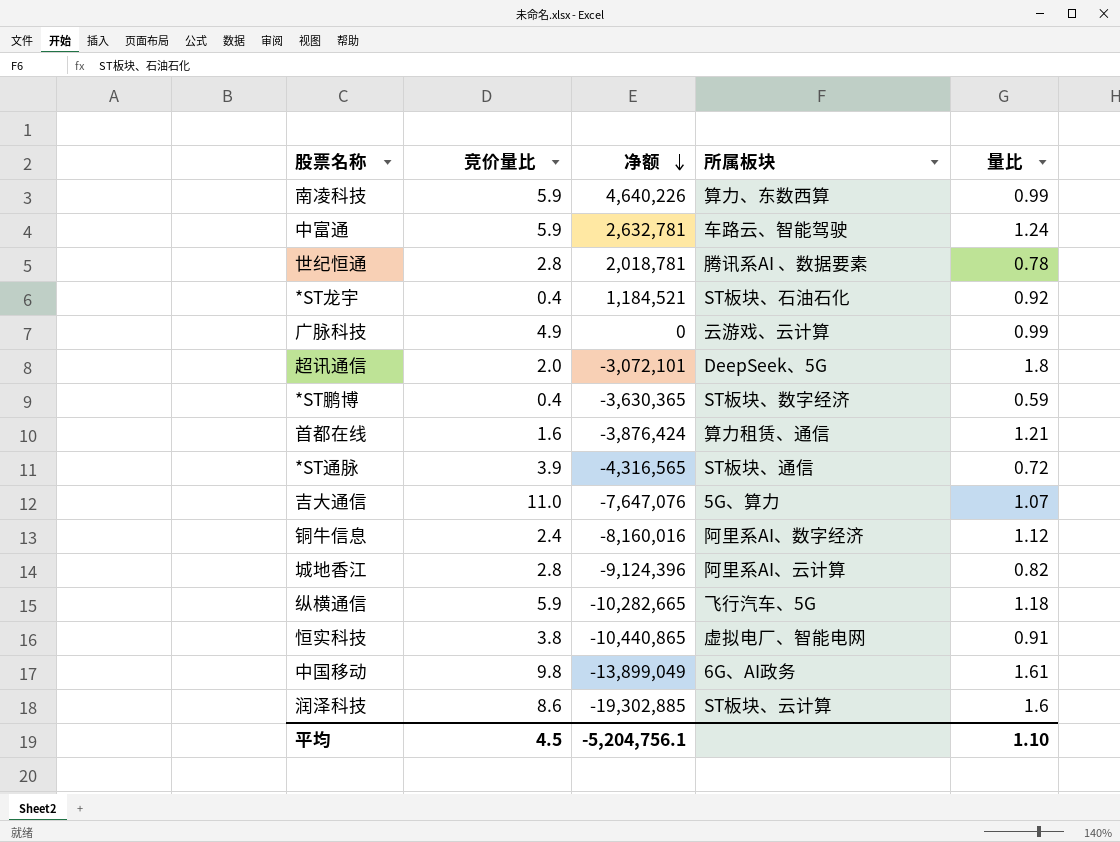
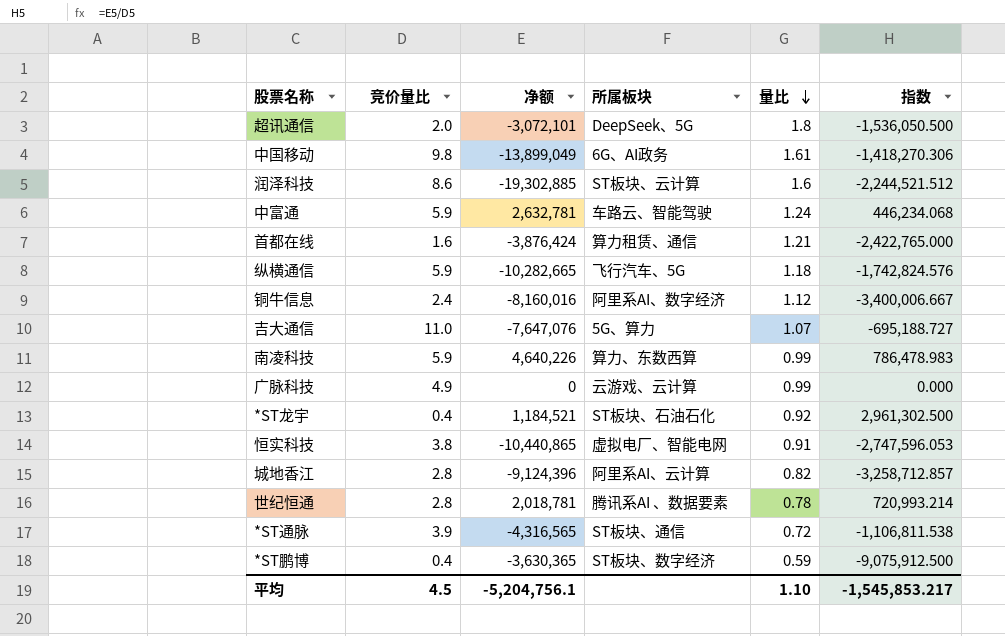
row order: 净额 descending -> 量比 descending
column 指数 | formula: none -> [净额] / [竞价量比]

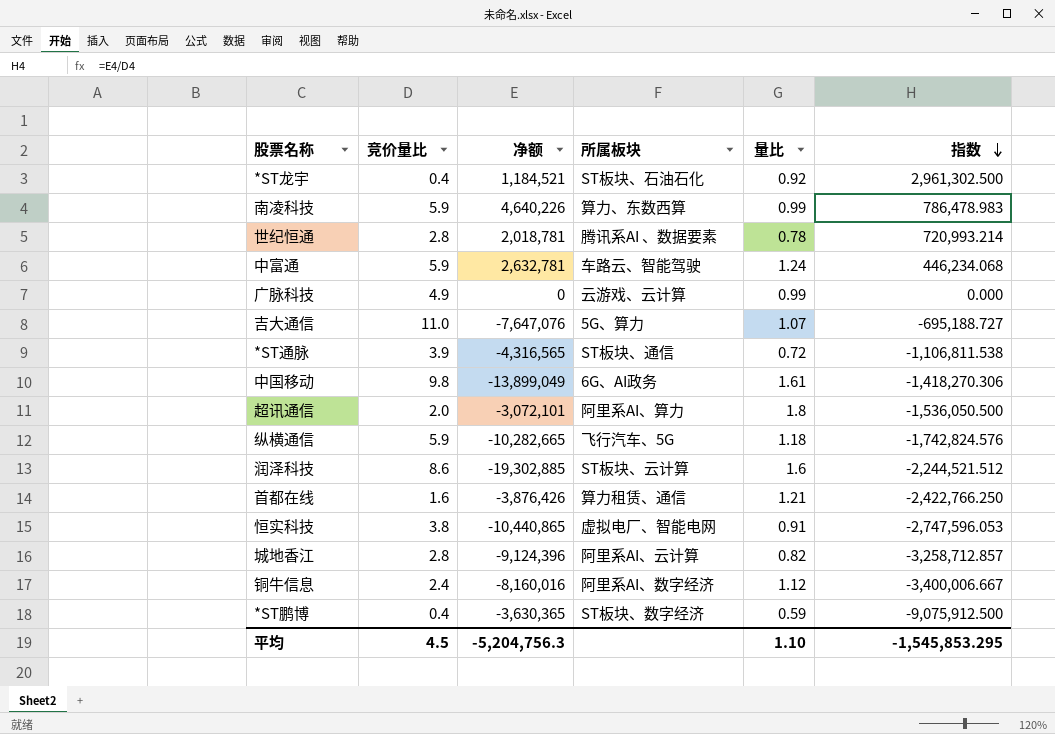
row order: 量比 descending -> 指数 descending
超讯通信 | 所属板块: DeepSeek、5G -> 阿里系AI、算力
首都在线 | 净额: -3,876,424 -> -3,876,426
首都在线 | 指数: -2,422,765.000 -> -2,422,766.250
平均 | 净额: -5,204,756.1 -> -5,204,756.3
平均 | 指数: -1,545,853.217 -> -1,545,853.295

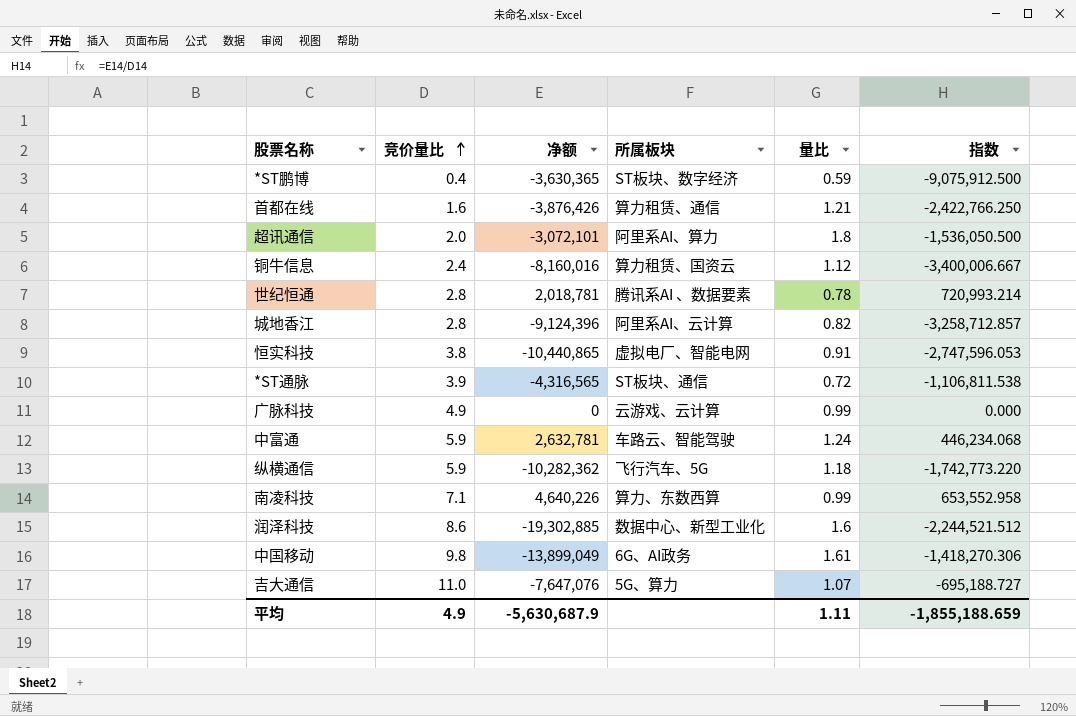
row order: 指数 descending -> 竞价量比 ascending
row *ST龙宇: 0.4 | 1,184,521 | ST板块、石油石化 | 0.92 | 2,961,302.500 -> none
铜牛信息 | 所属板块: 阿里系AI、数字经济 -> 算力租赁、国资云
纵横通信 | 净额: -10,282,665 -> -10,282,362
纵横通信 | 指数: -1,742,824.576 -> -1,742,773.220
南凌科技 | 竞价量比: 5.9 -> 7.1
南凌科技 | 指数: 786,478.983 -> 653,552.958
润泽科技 | 所属板块: ST板块、云计算 -> 数据中心、新型工业化
平均 | 竞价量比: 4.5 -> 4.9
平均 | 净额: -5,204,756.3 -> -5,630,687.9
平均 | 量比: 1.10 -> 1.11
平均 | 指数: -1,545,853.295 -> -1,855,188.659

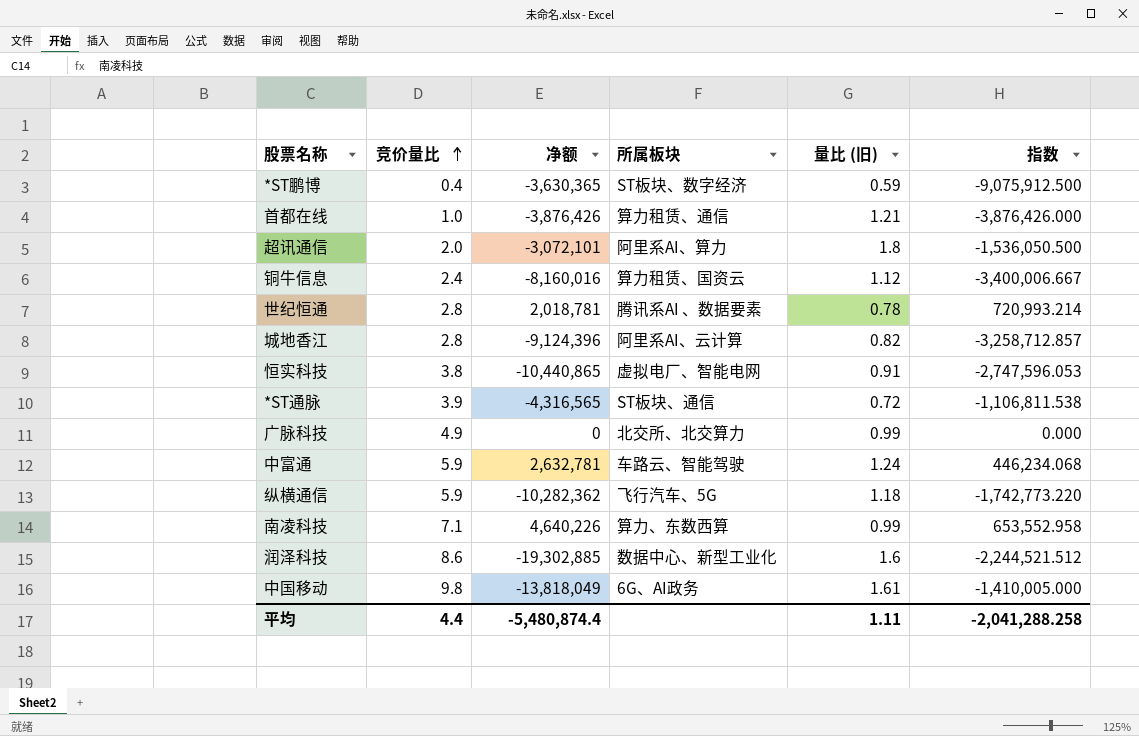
column name: 量比 -> 量比 (旧)
row 吉大通信: 11.0 | -7,647,076 | 5G、算力 | 1.07 | -695,188.727 -> none
首都在线 | 竞价量比: 1.6 -> 1.0
首都在线 | 指数: -2,422,766.250 -> -3,876,426.000
广脉科技 | 所属板块: 云游戏、云计算 -> 北交所、北交算力
中国移动 | 净额: -13,899,049 -> -13,818,049
中国移动 | 指数: -1,418,270.306 -> -1,410,005.000
平均 | 竞价量比: 4.9 -> 4.4
平均 | 净额: -5,630,687.9 -> -5,480,874.4
平均 | 指数: -1,855,188.659 -> -2,041,288.258

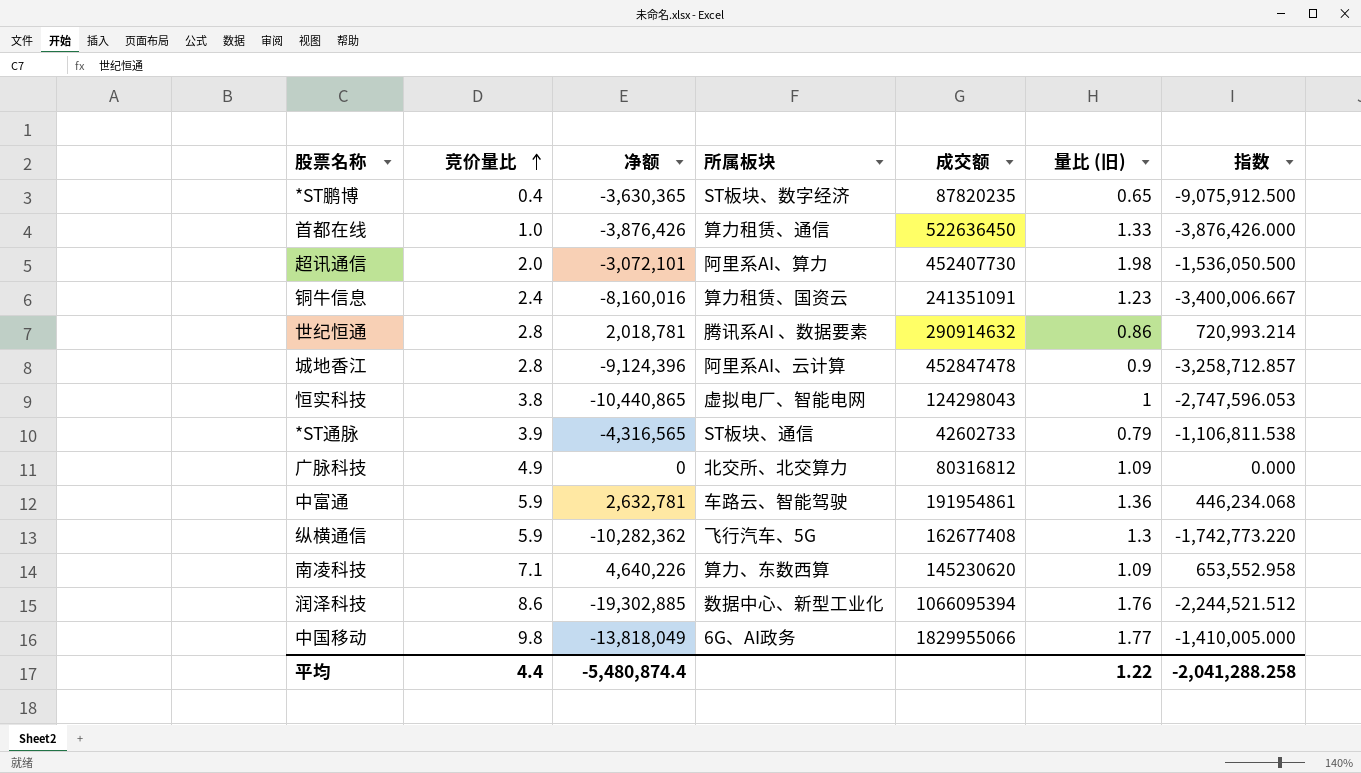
column 成交额 | position: none -> 5
*ST鹏博 | 量比 (旧): 0.59 -> 0.65
首都在线 | 量比 (旧): 1.21 -> 1.33
超讯通信 | 量比 (旧): 1.8 -> 1.98
铜牛信息 | 量比 (旧): 1.12 -> 1.23
世纪恒通 | 量比 (旧): 0.78 -> 0.86
城地香江 | 量比 (旧): 0.82 -> 0.9
恒实科技 | 量比 (旧): 0.91 -> 1
*ST通脉 | 量比 (旧): 0.72 -> 0.79
广脉科技 | 量比 (旧): 0.99 -> 1.09
中富通 | 量比 (旧): 1.24 -> 1.36
纵横通信 | 量比 (旧): 1.18 -> 1.3
南凌科技 | 量比 (旧): 0.99 -> 1.09
润泽科技 | 量比 (旧): 1.6 -> 1.76
中国移动 | 量比 (旧): 1.61 -> 1.77
平均 | 量比 (旧): 1.11 -> 1.22

